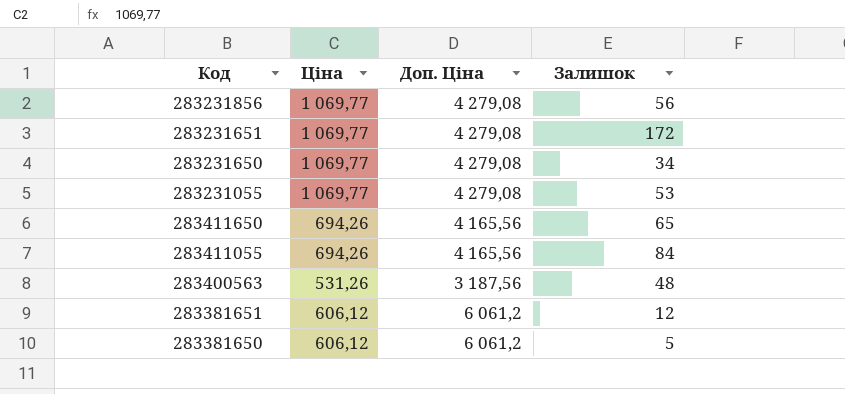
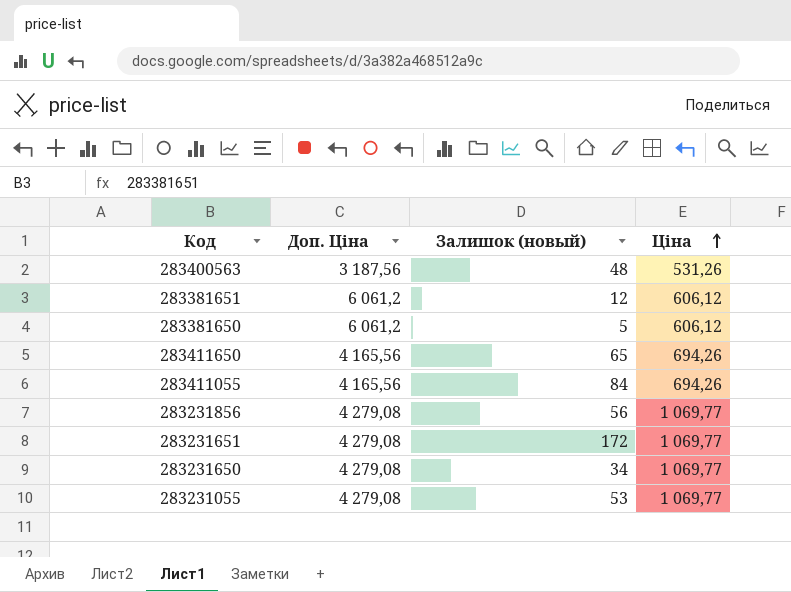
row order: none -> Ціна ascending
column name: Залишок -> Залишок (новый)
column Ціна | position: 2 -> 4

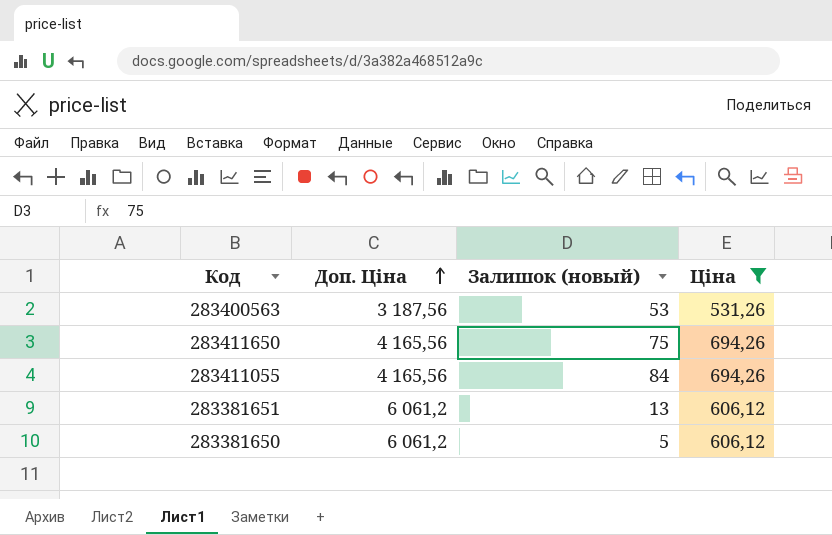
filter: none -> Ціна != 1 069,77
row order: Ціна ascending -> Доп. Ціна ascending
283400563 | Залишок (новый): 48 -> 53
283411650 | Залишок (новый): 65 -> 75
283381651 | Залишок (новый): 12 -> 13

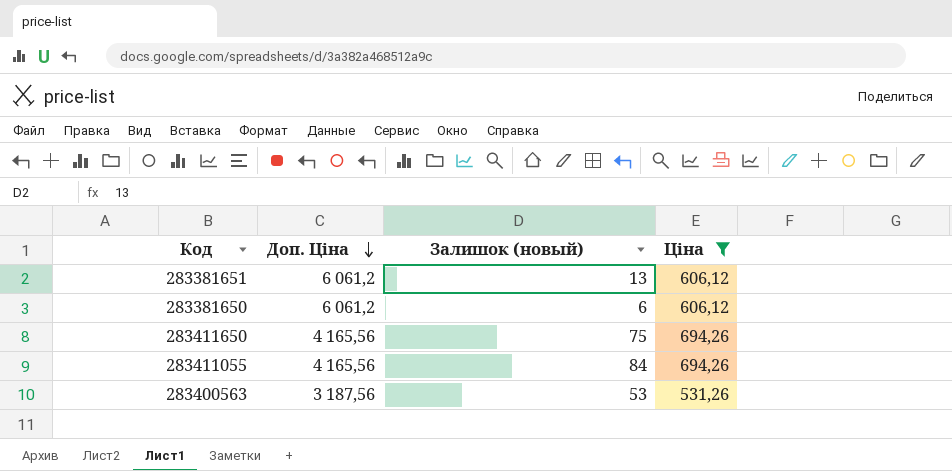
row order: Доп. Ціна ascending -> Доп. Ціна descending
283381650 | Залишок (новый): 5 -> 6

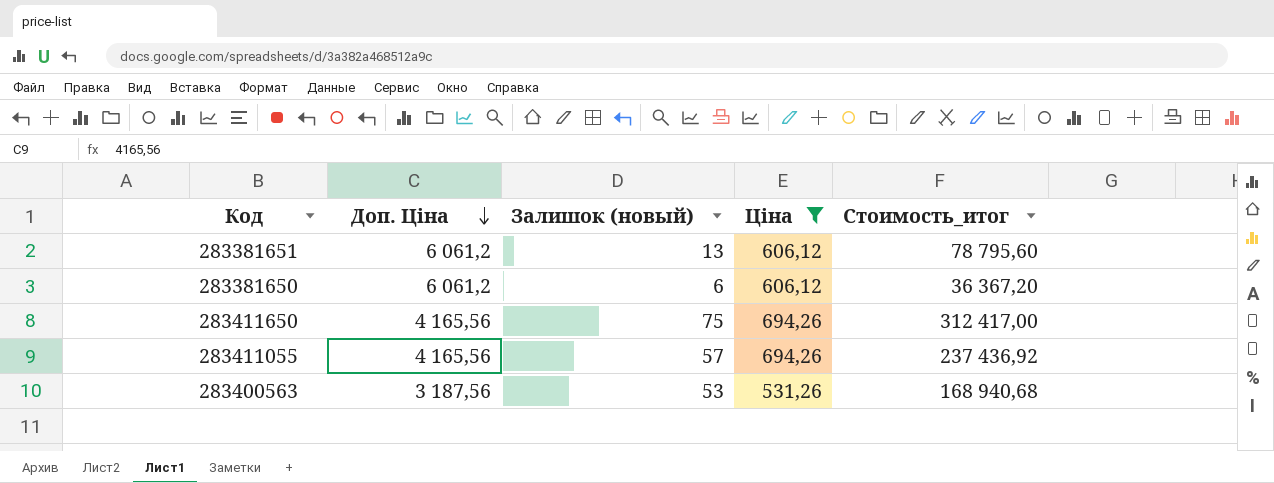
column Стоимость_итог | formula: none -> [Доп. Ціна] * [Залишок (новый)]
283411055 | Залишок (новый): 84 -> 57

